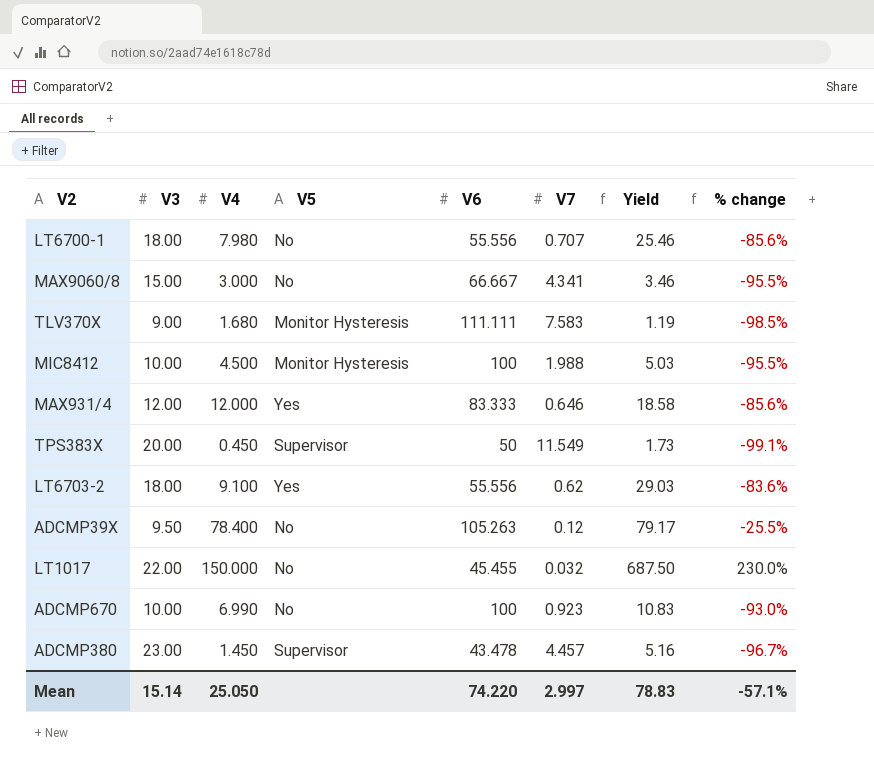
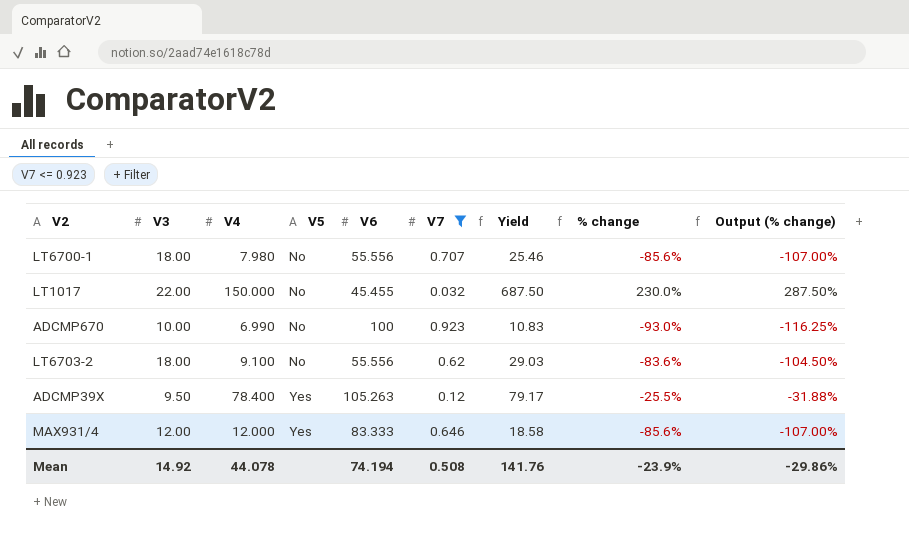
filter: none -> V7 <= 0.923
row order: none -> V5 ascending
column Output (% change) | formula: none -> [% change] * 1.25
LT6703-2 | V5: Yes -> No
ADCMP39X | V5: No -> Yes
Mean | V3: 15.14 -> 14.92
Mean | V4: 25.050 -> 44.078
Mean | V6: 74.220 -> 74.194
Mean | V7: 2.997 -> 0.508
Mean | Yield: 78.83 -> 141.76
Mean | % change: -57.1% -> -23.9%

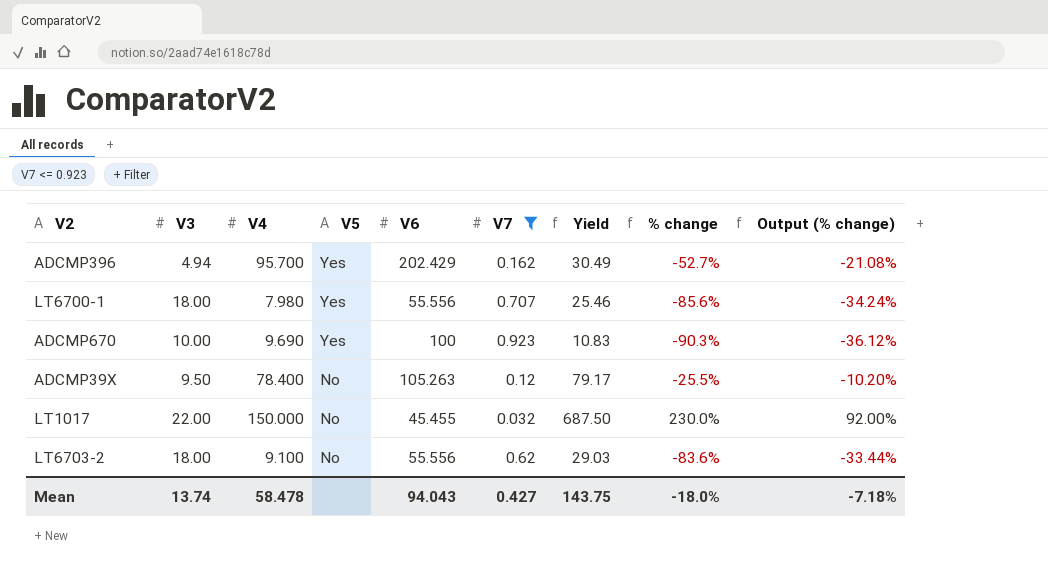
row order: V5 ascending -> V5 descending
column Output (% change) | formula: [% change] * 1.25 -> [% change] * 0.4
row MAX931/4: 12.00 | 12.000 | Yes | 83.333 | 0.646 | 18.58 | -85.6% | -107.00% -> none
row ADCMP396: none -> 4.94 | 95.700 | Yes | 202.429 | 0.162 | 30.49 | -52.7% | -21.08%
LT6700-1 | V5: No -> Yes
ADCMP670 | V4: 6.990 -> 9.690
ADCMP670 | V5: No -> Yes
ADCMP670 | % change: -93.0% -> -90.3%
ADCMP39X | V5: Yes -> No
Mean | V3: 14.92 -> 13.74
Mean | V4: 44.078 -> 58.478
Mean | V6: 74.194 -> 94.043
Mean | V7: 0.508 -> 0.427
Mean | Yield: 141.76 -> 143.75
Mean | % change: -23.9% -> -18.0%
Mean | Output (% change): -29.86% -> -7.18%

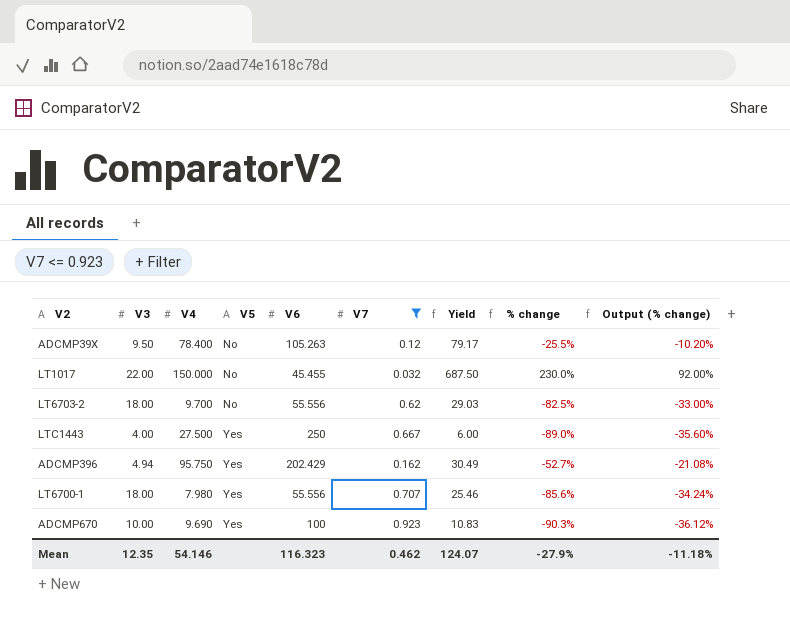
row order: V5 descending -> V5 ascending
LT6703-2 | V4: 9.100 -> 9.700
LT6703-2 | % change: -83.6% -> -82.5%
LT6703-2 | Output (% change): -33.44% -> -33.00%
row LTC1443: none -> 4.00 | 27.500 | Yes | 250 | 0.667 | 6.00 | -89.0% | -35.60%
ADCMP396 | V4: 95.700 -> 95.750
Mean | V3: 13.74 -> 12.35
Mean | V4: 58.478 -> 54.146
Mean | V6: 94.043 -> 116.323
Mean | V7: 0.427 -> 0.462
Mean | Yield: 143.75 -> 124.07
Mean | % change: -18.0% -> -27.9%
Mean | Output (% change): -7.18% -> -11.18%

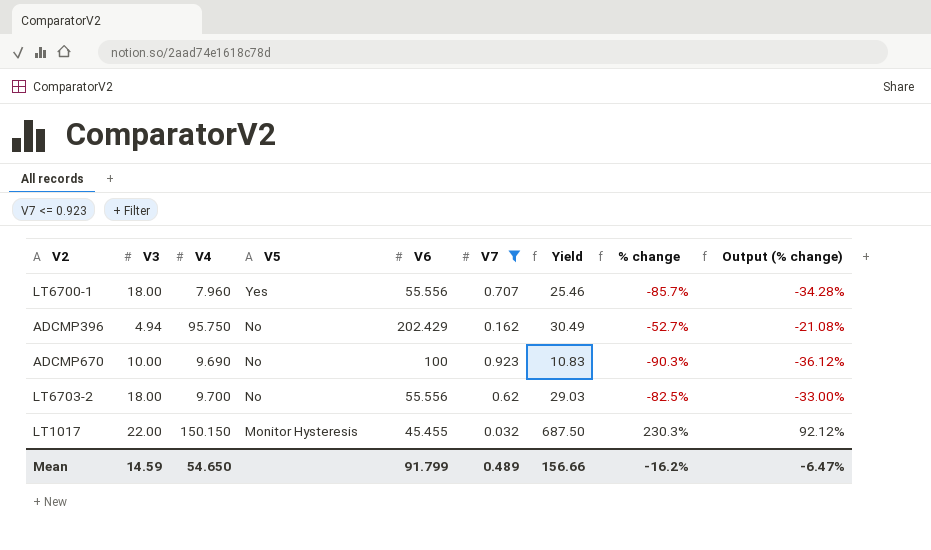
row order: V5 ascending -> V5 descending
row ADCMP39X: 9.50 | 78.400 | No | 105.263 | 0.12 | 79.17 | -25.5% | -10.20% -> none
row LTC1443: 4.00 | 27.500 | Yes | 250 | 0.667 | 6.00 | -89.0% | -35.60% -> none
LT6700-1 | V4: 7.980 -> 7.960
LT6700-1 | % change: -85.6% -> -85.7%
LT6700-1 | Output (% change): -34.24% -> -34.28%
ADCMP396 | V5: Yes -> No
ADCMP670 | V5: Yes -> No
LT1017 | V4: 150.000 -> 150.150
LT1017 | V5: No -> Monitor Hysteresis
LT1017 | % change: 230.0% -> 230.3%
LT1017 | Output (% change): 92.00% -> 92.12%
Mean | V3: 12.35 -> 14.59
Mean | V4: 54.146 -> 54.650
Mean | V6: 116.323 -> 91.799
Mean | V7: 0.462 -> 0.489
Mean | Yield: 124.07 -> 156.66
Mean | % change: -27.9% -> -16.2%
Mean | Output (% change): -11.18% -> -6.47%

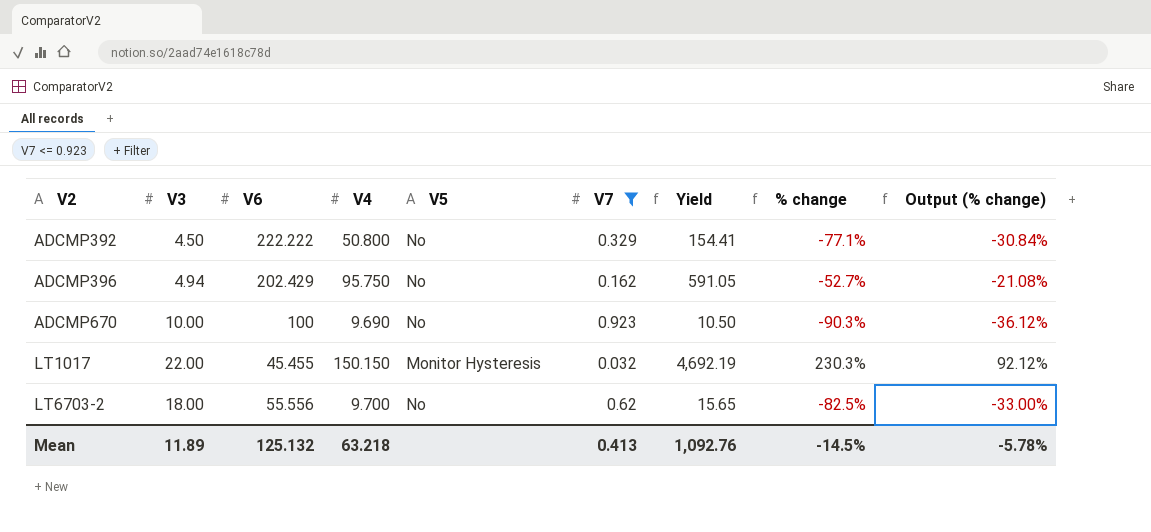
row order: V5 descending -> V2 ascending
column V6 | position: 5 -> 3
column Yield | formula: [V3] / [V7] -> [V4] / [V7]
row LT6700-1: 18.00 | 7.960 | Yes | 55.556 | 0.707 | 25.46 | -85.7% | -34.28% -> none
row ADCMP392: none -> 4.50 | 222.222 | 50.800 | No | 0.329 | 154.41 | -77.1% | -30.84%
Mean | V3: 14.59 -> 11.89
Mean | V6: 91.799 -> 125.132
Mean | V4: 54.650 -> 63.218
Mean | V7: 0.489 -> 0.413
Mean | Yield: 156.66 -> 1,092.76
Mean | % change: -16.2% -> -14.5%
Mean | Output (% change): -6.47% -> -5.78%

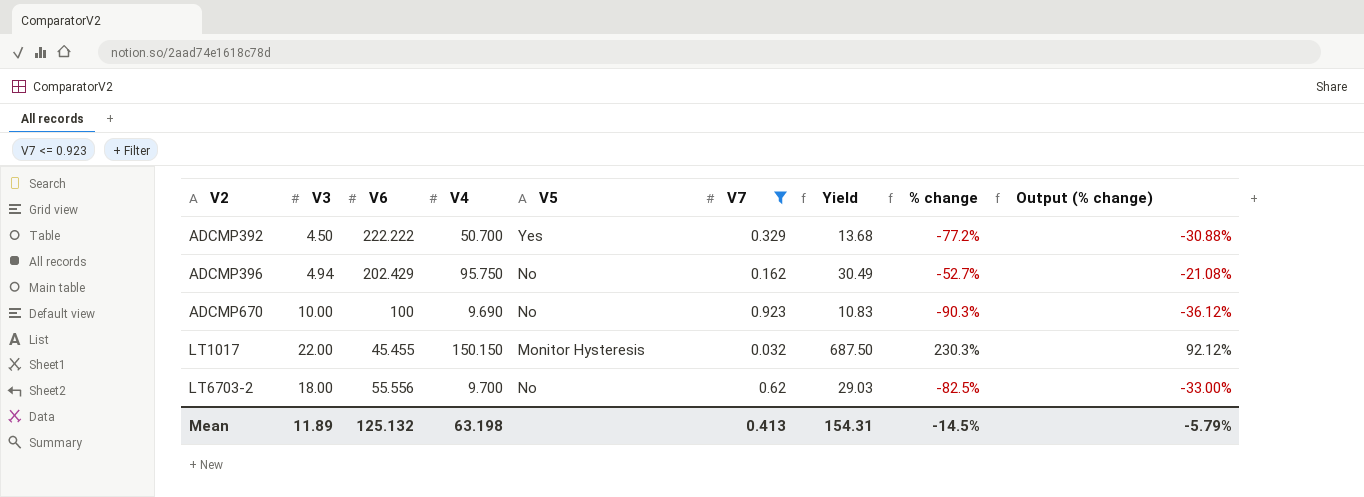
column Yield | formula: [V4] / [V7] -> [V3] / [V7]
ADCMP392 | V4: 50.800 -> 50.700
ADCMP392 | V5: No -> Yes
ADCMP392 | % change: -77.1% -> -77.2%
ADCMP392 | Output (% change): -30.84% -> -30.88%
Mean | V4: 63.218 -> 63.198
Mean | Yield: 1,092.76 -> 154.31
Mean | Output (% change): -5.78% -> -5.79%

